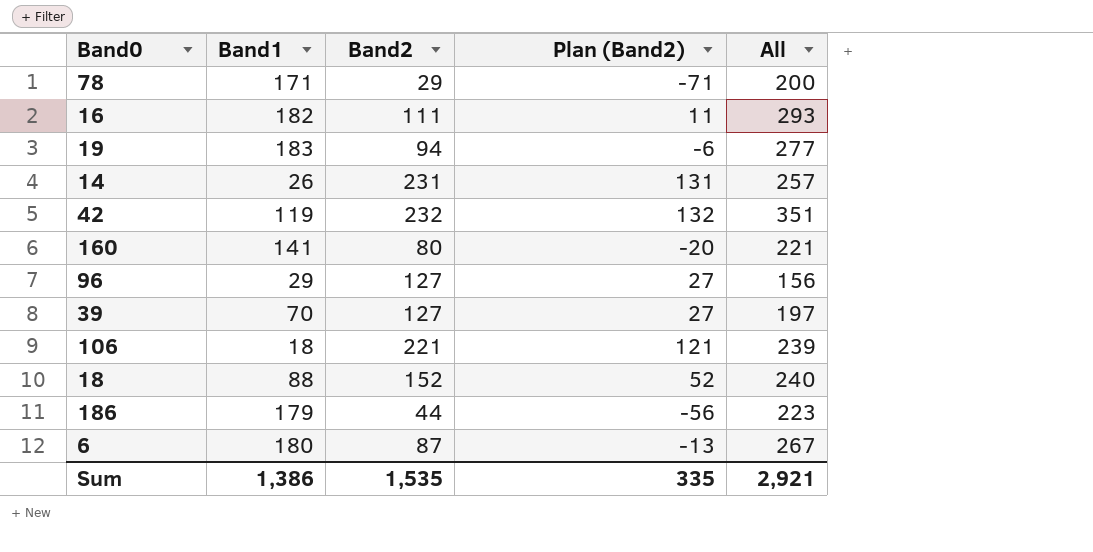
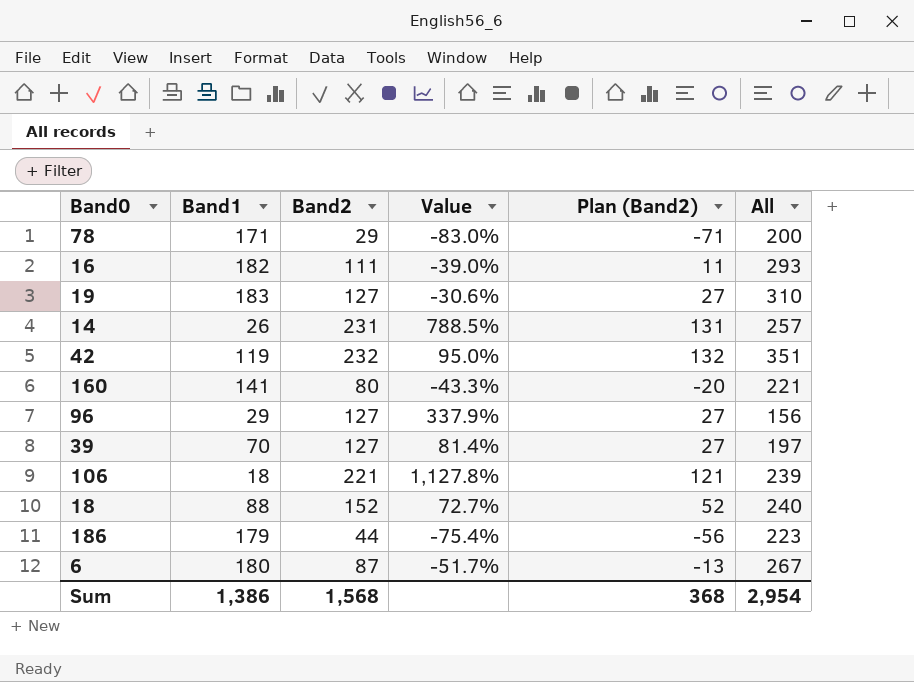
column Value | formula: none -> ([Band2] - [Band1]) / [Band1]
19 | Band2: 94 -> 127
19 | Plan (Band2): -6 -> 27
19 | All: 277 -> 310
Sum | Band2: 1,535 -> 1,568
Sum | Plan (Band2): 335 -> 368
Sum | All: 2,921 -> 2,954

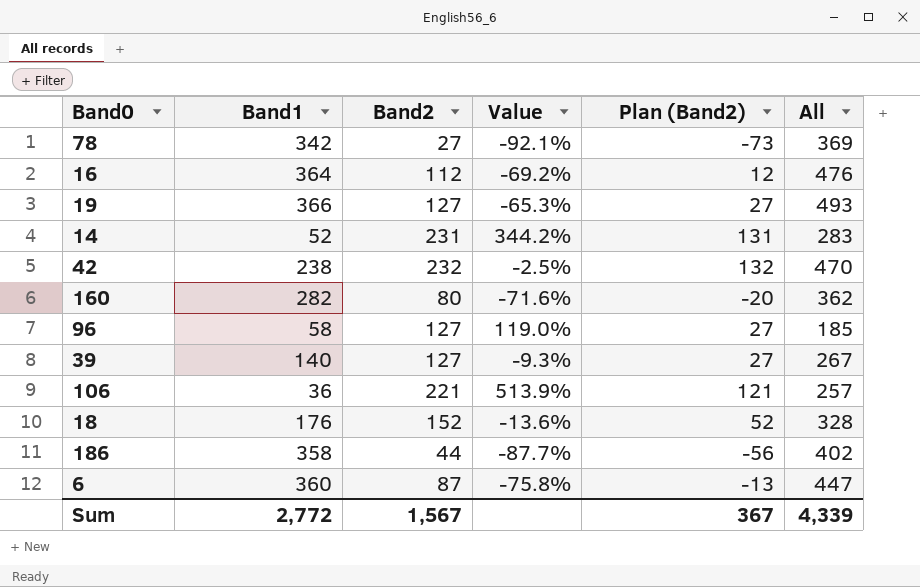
78 | Band1: 171 -> 342
78 | Band2: 29 -> 27
78 | Value: -83.0% -> -92.1%
78 | Plan (Band2): -71 -> -73
78 | All: 200 -> 369
16 | Band1: 182 -> 364
16 | Band2: 111 -> 112
16 | Value: -39.0% -> -69.2%
16 | Plan (Band2): 11 -> 12
16 | All: 293 -> 476
19 | Band1: 183 -> 366
19 | Value: -30.6% -> -65.3%
19 | All: 310 -> 493
14 | Band1: 26 -> 52
14 | Value: 788.5% -> 344.2%
14 | All: 257 -> 283
42 | Band1: 119 -> 238
42 | Value: 95.0% -> -2.5%
42 | All: 351 -> 470
160 | Band1: 141 -> 282
160 | Value: -43.3% -> -71.6%
160 | All: 221 -> 362
96 | Band1: 29 -> 58
96 | Value: 337.9% -> 119.0%
96 | All: 156 -> 185
39 | Band1: 70 -> 140
39 | Value: 81.4% -> -9.3%
39 | All: 197 -> 267
106 | Band1: 18 -> 36
106 | Value: 1,127.8% -> 513.9%
106 | All: 239 -> 257
18 | Band1: 88 -> 176
18 | Value: 72.7% -> -13.6%
18 | All: 240 -> 328
186 | Band1: 179 -> 358
186 | Value: -75.4% -> -87.7%
186 | All: 223 -> 402
6 | Band1: 180 -> 360
6 | Value: -51.7% -> -75.8%
6 | All: 267 -> 447
Sum | Band1: 1,386 -> 2,772
Sum | Band2: 1,568 -> 1,567
Sum | Plan (Band2): 368 -> 367
Sum | All: 2,954 -> 4,339

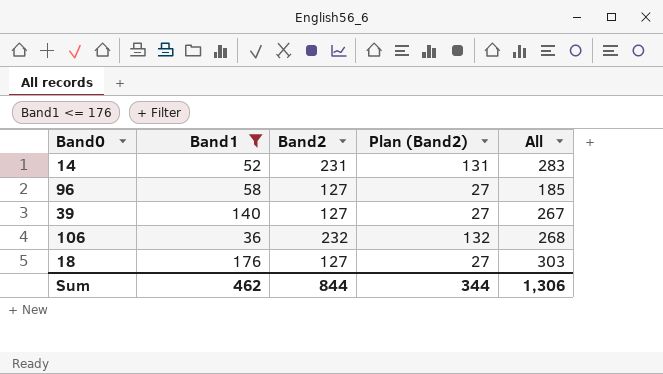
filter: none -> Band1 <= 176
column Value | formula: ([Band2] - [Band1]) / [Band1] -> none
106 | Band2: 221 -> 232
106 | Plan (Band2): 121 -> 132
106 | All: 257 -> 268
18 | Band2: 152 -> 127
18 | Plan (Band2): 52 -> 27
18 | All: 328 -> 303
Sum | Band1: 2,772 -> 462
Sum | Band2: 1,567 -> 844
Sum | Plan (Band2): 367 -> 344
Sum | All: 4,339 -> 1,306

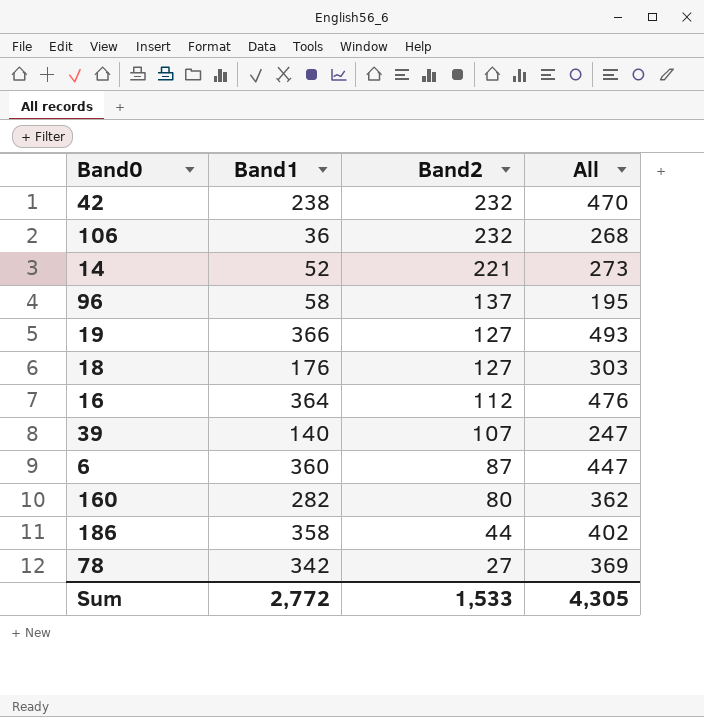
filter: Band1 <= 176 -> none
row order: none -> Band2 descending
column Plan (Band2) | formula: [Band2] - 100 -> none
14 | Band2: 231 -> 221
14 | All: 283 -> 273
96 | Band2: 127 -> 137
96 | All: 185 -> 195
39 | Band2: 127 -> 107
39 | All: 267 -> 247
Sum | Band1: 462 -> 2,772
Sum | Band2: 844 -> 1,533
Sum | All: 1,306 -> 4,305

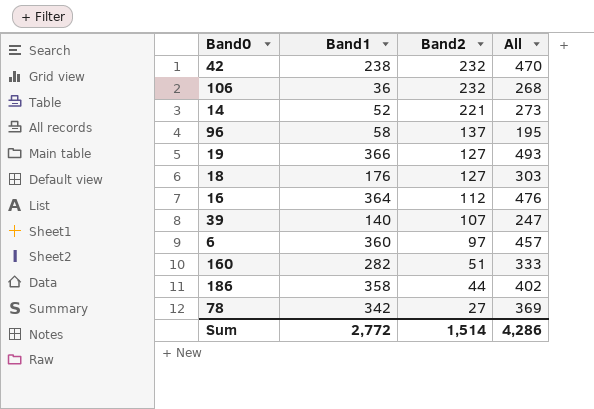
6 | Band2: 87 -> 97
6 | All: 447 -> 457
160 | Band2: 80 -> 51
160 | All: 362 -> 333
Sum | Band2: 1,533 -> 1,514
Sum | All: 4,305 -> 4,286

